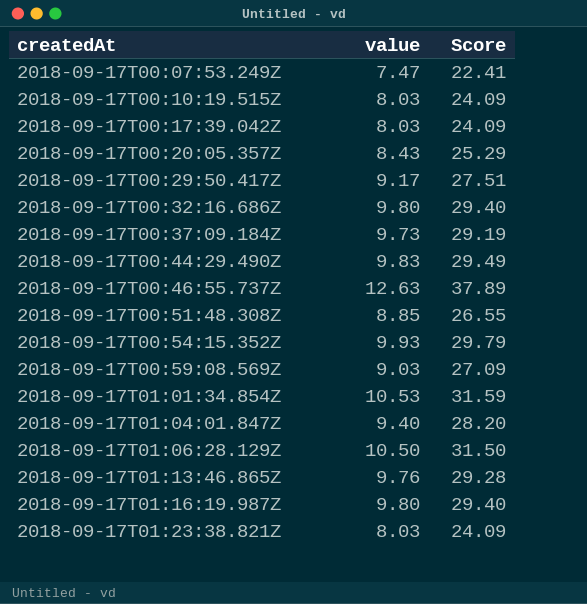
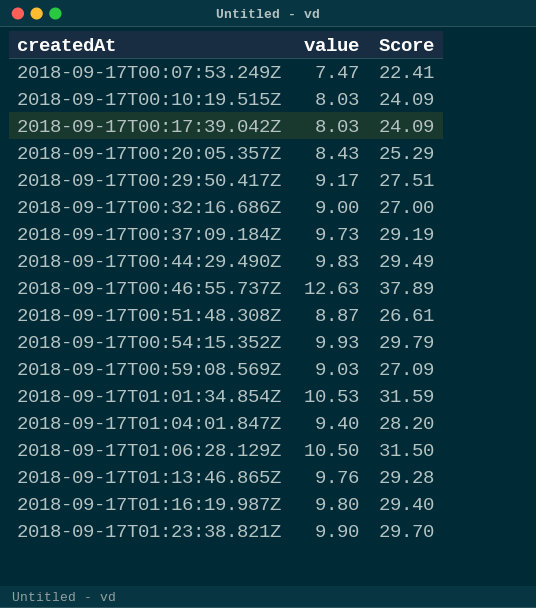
2018-09-17T00:32:16.686Z | value: 9.80 -> 9.00
2018-09-17T00:32:16.686Z | Score: 29.40 -> 27.00
2018-09-17T00:51:48.308Z | value: 8.85 -> 8.87
2018-09-17T00:51:48.308Z | Score: 26.55 -> 26.61
2018-09-17T01:23:38.821Z | value: 8.03 -> 9.90
2018-09-17T01:23:38.821Z | Score: 24.09 -> 29.70

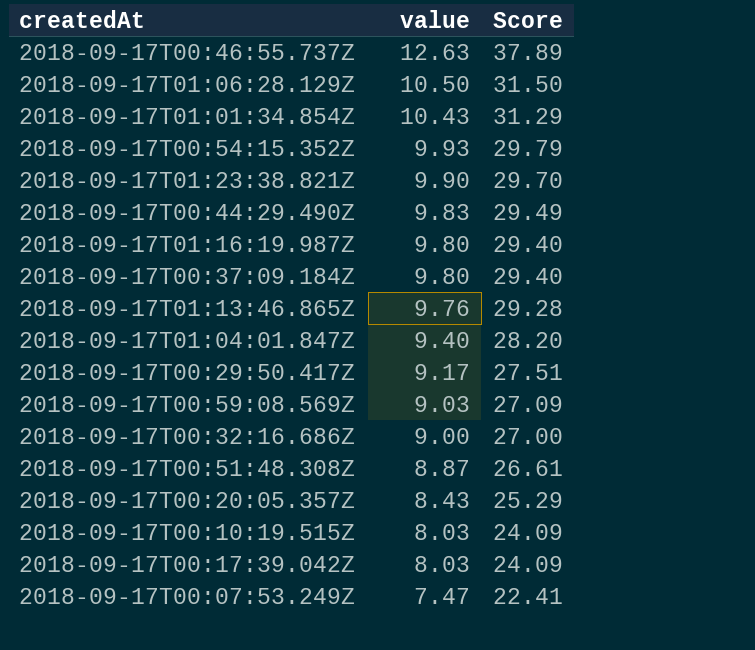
row order: createdAt ascending -> value descending
2018-09-17T01:01:34.854Z | value: 10.53 -> 10.43
2018-09-17T01:01:34.854Z | Score: 31.59 -> 31.29
2018-09-17T00:37:09.184Z | value: 9.73 -> 9.80
2018-09-17T00:37:09.184Z | Score: 29.19 -> 29.40

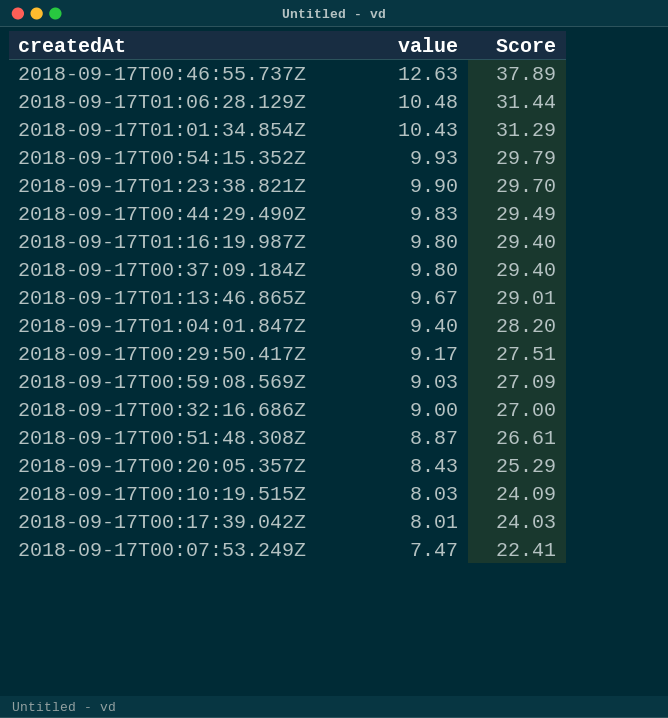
2018-09-17T01:06:28.129Z | value: 10.50 -> 10.48
2018-09-17T01:06:28.129Z | Score: 31.50 -> 31.44
2018-09-17T01:13:46.865Z | value: 9.76 -> 9.67
2018-09-17T01:13:46.865Z | Score: 29.28 -> 29.01
2018-09-17T00:17:39.042Z | value: 8.03 -> 8.01
2018-09-17T00:17:39.042Z | Score: 24.09 -> 24.03

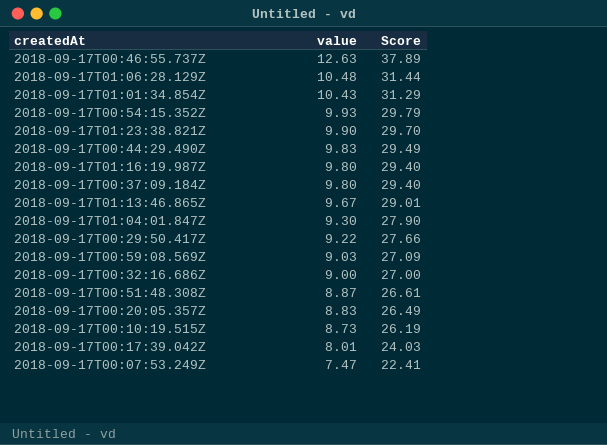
2018-09-17T01:04:01.847Z | value: 9.40 -> 9.30
2018-09-17T01:04:01.847Z | Score: 28.20 -> 27.90
2018-09-17T00:29:50.417Z | value: 9.17 -> 9.22
2018-09-17T00:29:50.417Z | Score: 27.51 -> 27.66
2018-09-17T00:20:05.357Z | value: 8.43 -> 8.83
2018-09-17T00:20:05.357Z | Score: 25.29 -> 26.49
2018-09-17T00:10:19.515Z | value: 8.03 -> 8.73
2018-09-17T00:10:19.515Z | Score: 24.09 -> 26.19

